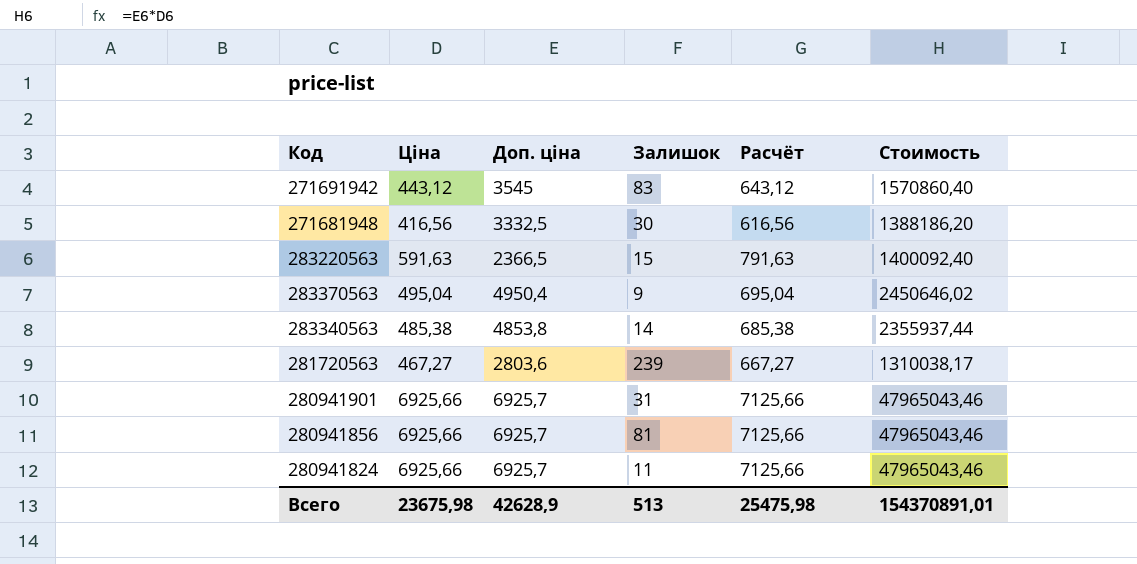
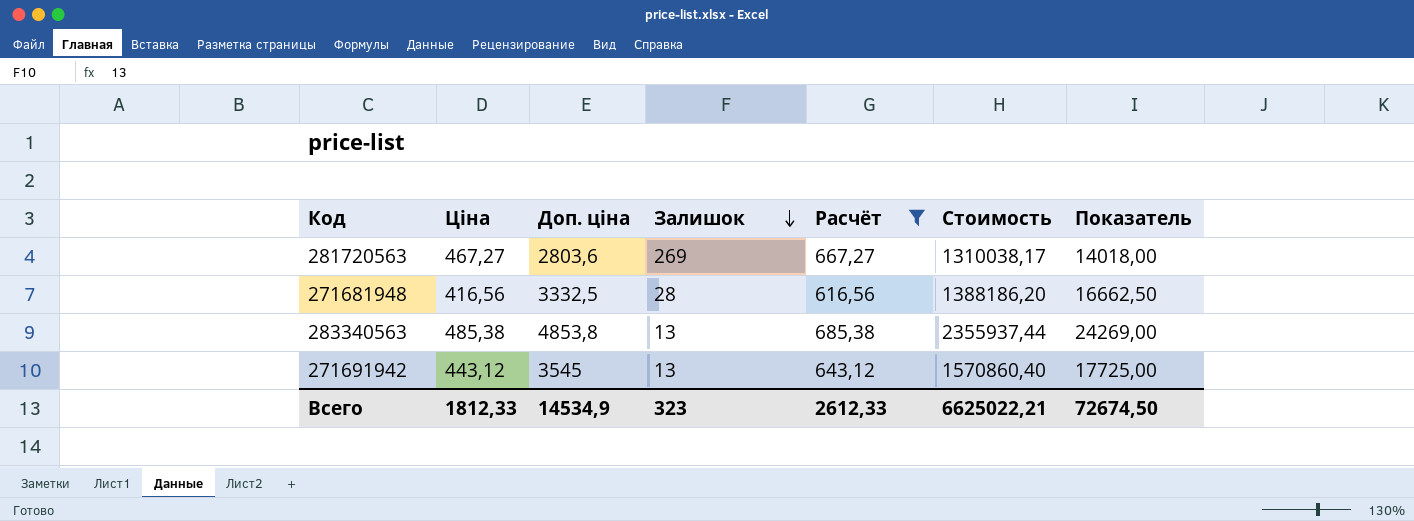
filter: none -> Расчёт <= 685,38
row order: none -> Залишок descending
column Показатель | formula: none -> [Доп. ціна] * 5
281720563 | Залишок: 239 -> 269
271681948 | Залишок: 30 -> 28
283340563 | Залишок: 14 -> 13
271691942 | Залишок: 83 -> 13
Всего | Ціна: 23675,98 -> 1812,33
Всего | Доп. ціна: 42628,9 -> 14534,9
Всего | Залишок: 513 -> 323
Всего | Расчёт: 25475,98 -> 2612,33
Всего | Стоимость: 154370891,01 -> 6625022,21

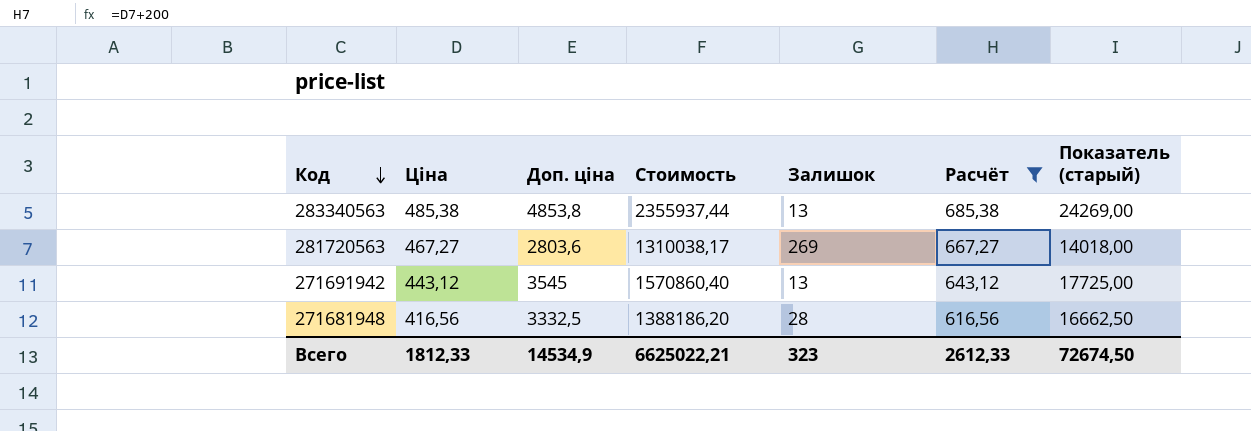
row order: Залишок descending -> Код descending
column Стоимость | position: 6 -> 4
column name: Показатель -> Показатель (старый)

